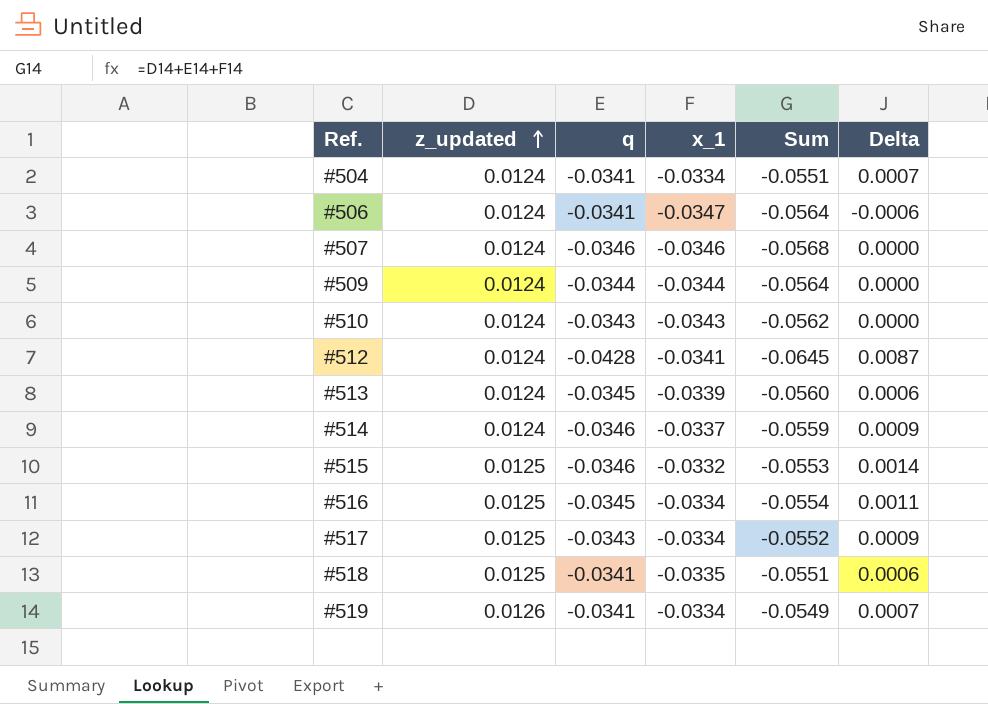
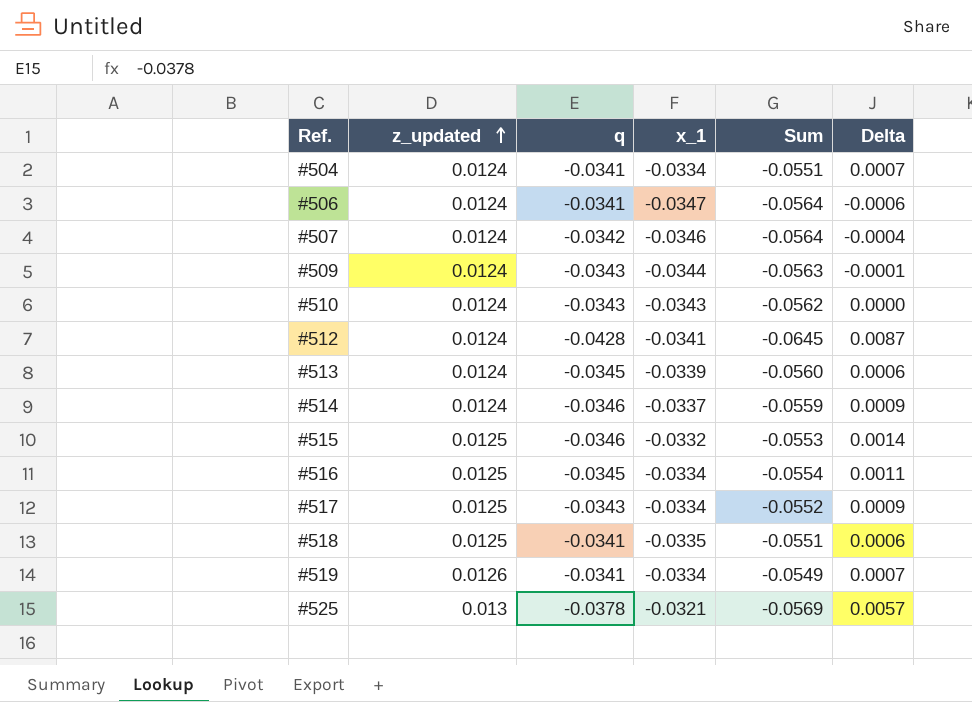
#507 | q: -0.0346 -> -0.0342
#507 | Sum: -0.0568 -> -0.0564
#507 | Delta: 0.0000 -> -0.0004
#509 | q: -0.0344 -> -0.0343
#509 | Sum: -0.0564 -> -0.0563
#509 | Delta: 0.0000 -> -0.0001
row #525: none -> 0.013 | -0.0378 | -0.0321 | -0.0569 | 0.0057

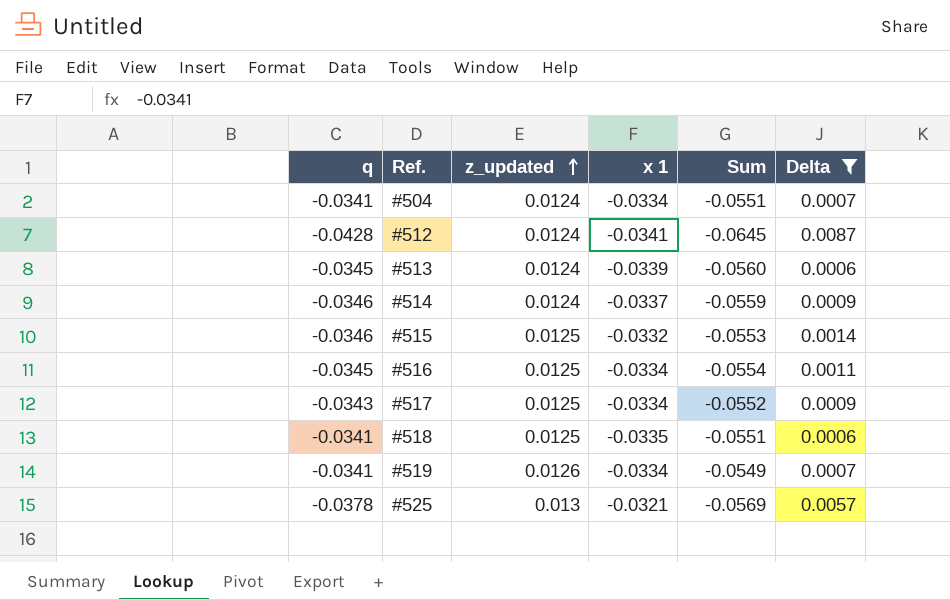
filter: none -> Delta >= 0.0006
column q | position: 3 -> 1
column name: x_1 -> x 1

